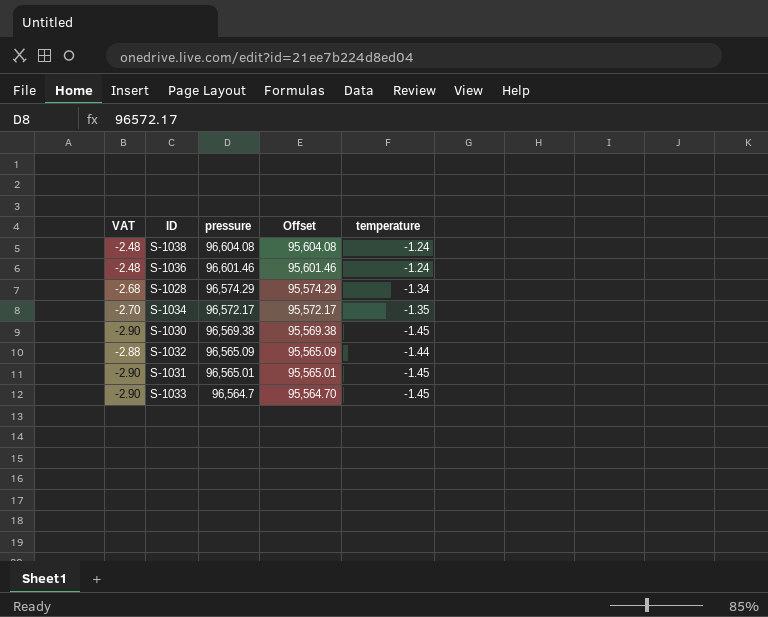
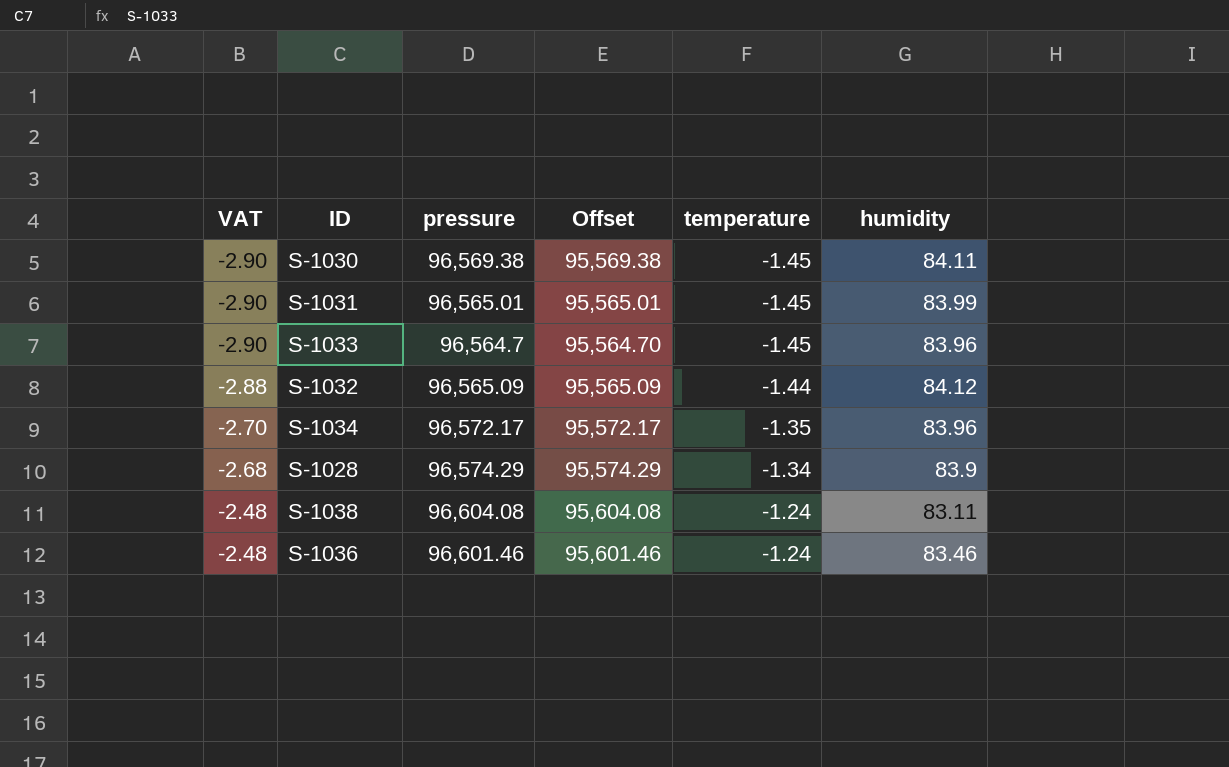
row order: pressure descending -> VAT ascending
column humidity | position: none -> 6

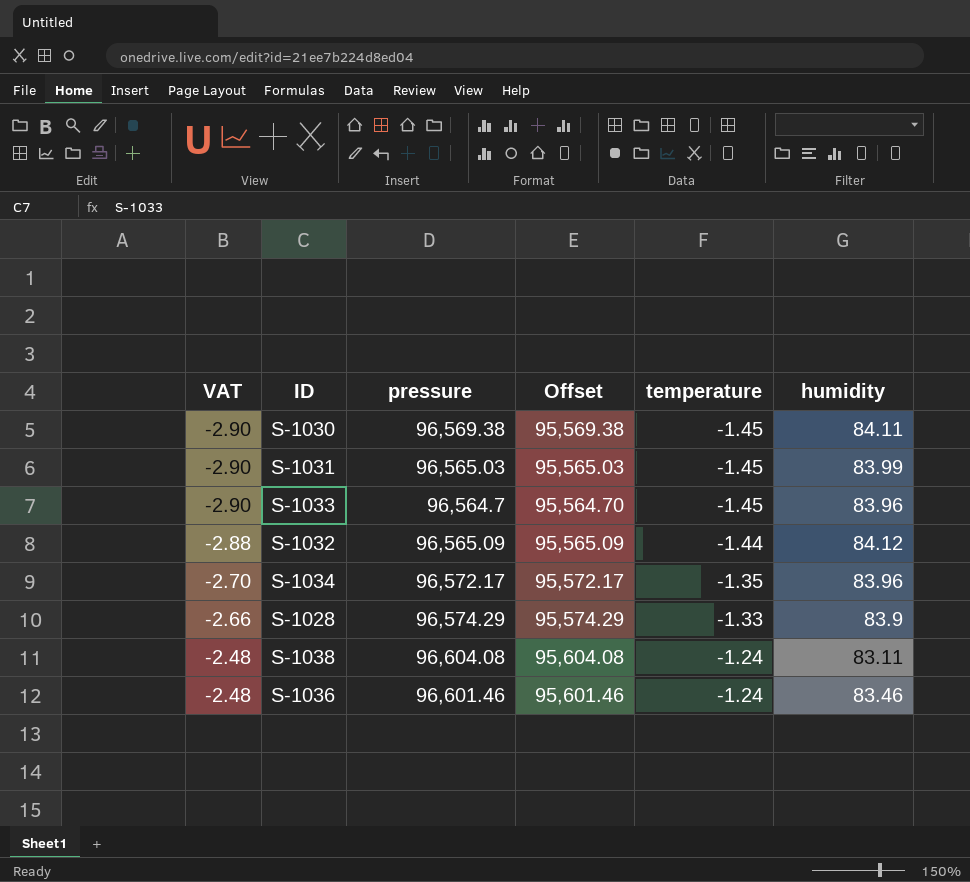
S-1031 | pressure: 96,565.01 -> 96,565.03
S-1031 | Offset: 95,565.01 -> 95,565.03
S-1028 | VAT: -2.68 -> -2.66
S-1028 | temperature: -1.34 -> -1.33

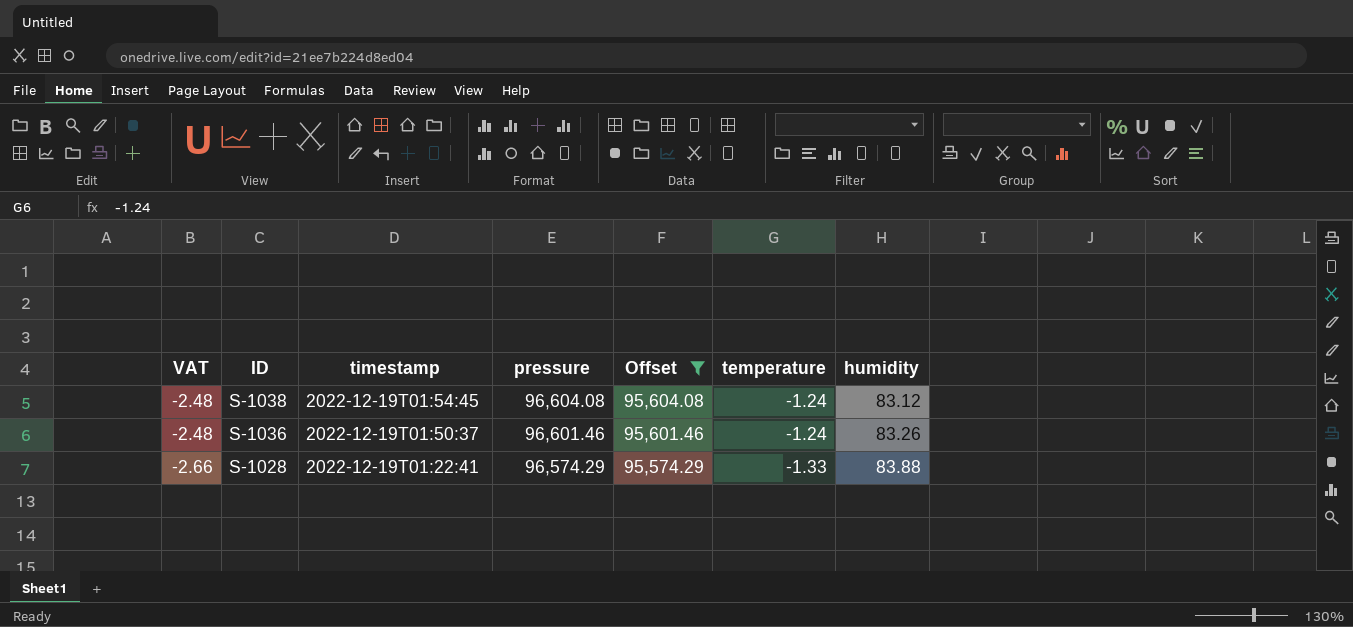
filter: none -> Offset >= 95,574.29
row order: VAT ascending -> VAT descending
column timestamp | position: none -> 3
S-1038 | humidity: 83.11 -> 83.12
S-1036 | humidity: 83.46 -> 83.26
S-1028 | humidity: 83.9 -> 83.88

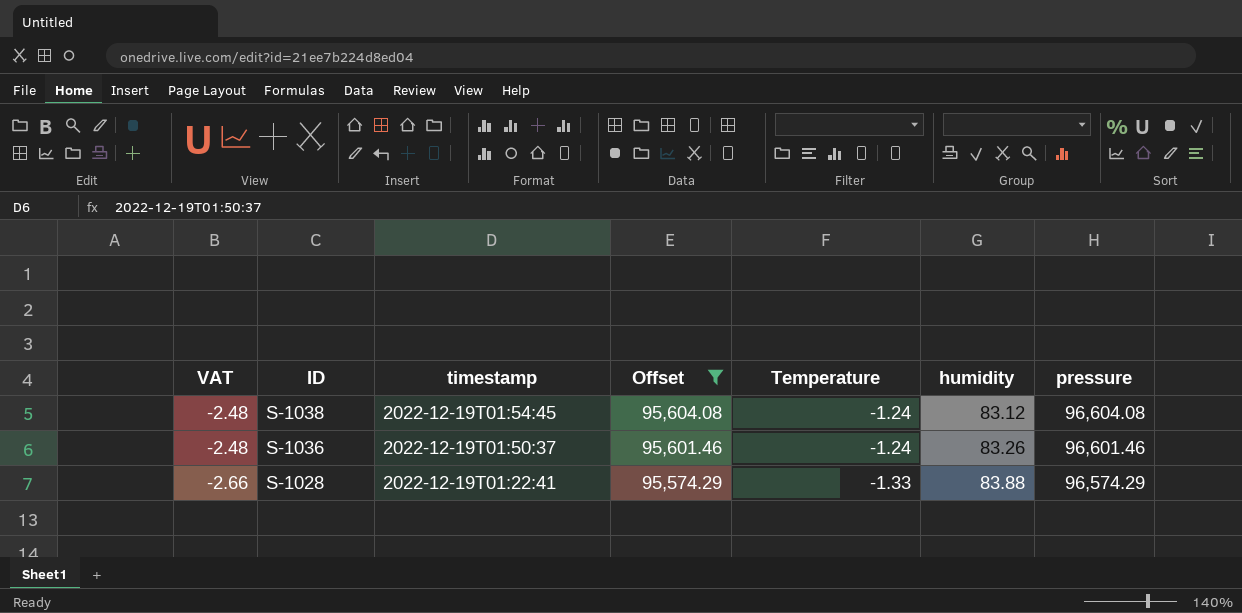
column name: temperature -> Temperature
column pressure | position: 4 -> 7

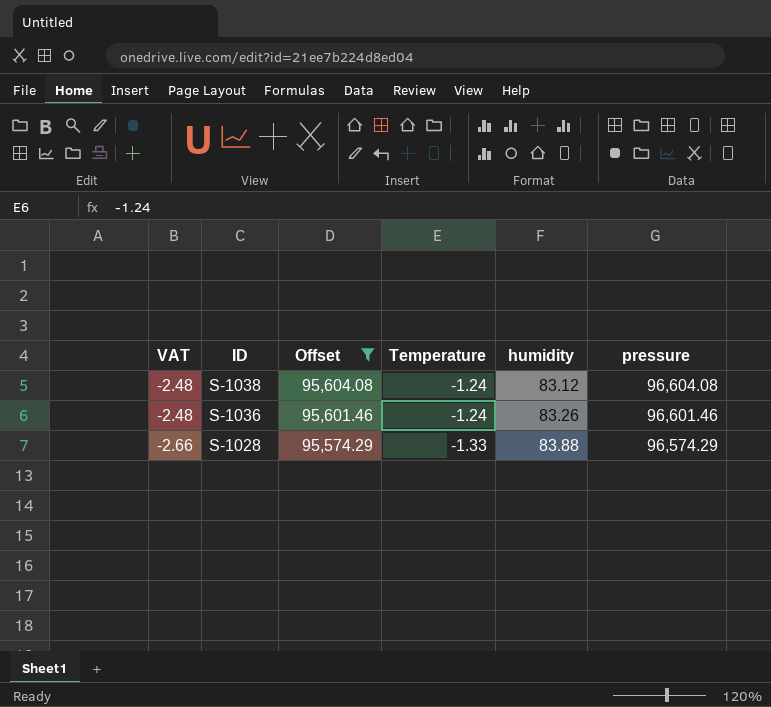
column timestamp | position: 3 -> none

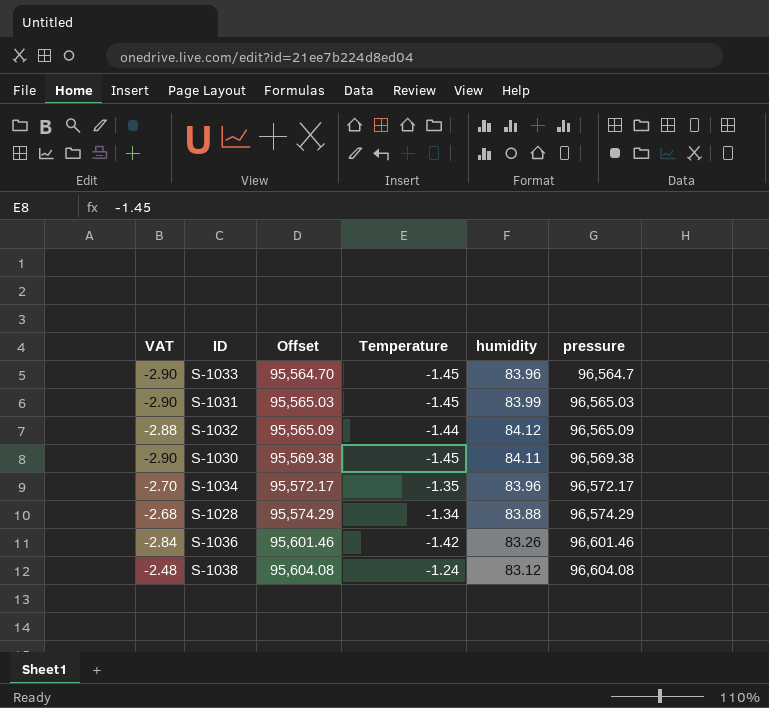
filter: Offset >= 95,574.29 -> none
row order: VAT descending -> Offset ascending
S-1028 | VAT: -2.66 -> -2.68
S-1028 | Temperature: -1.33 -> -1.34
S-1036 | VAT: -2.48 -> -2.84
S-1036 | Temperature: -1.24 -> -1.42

